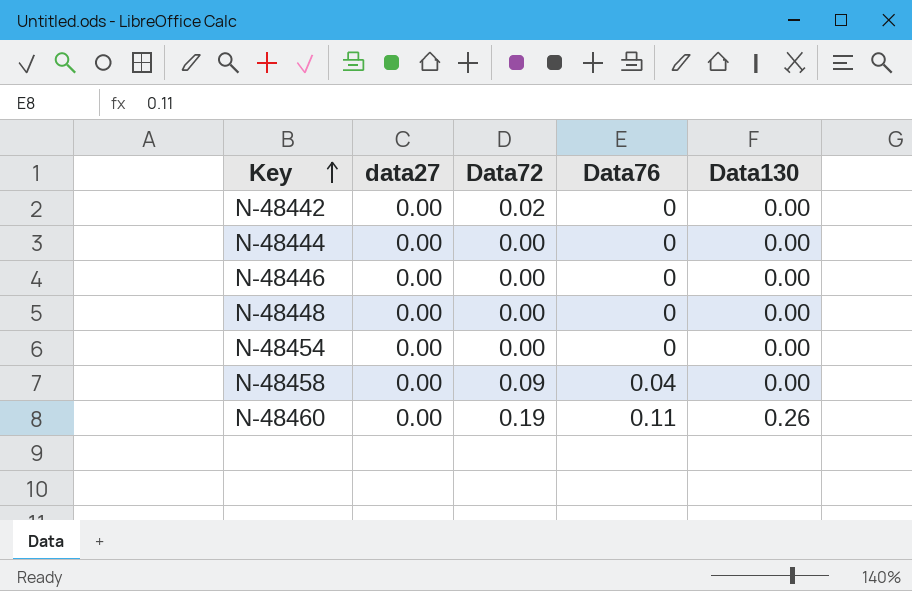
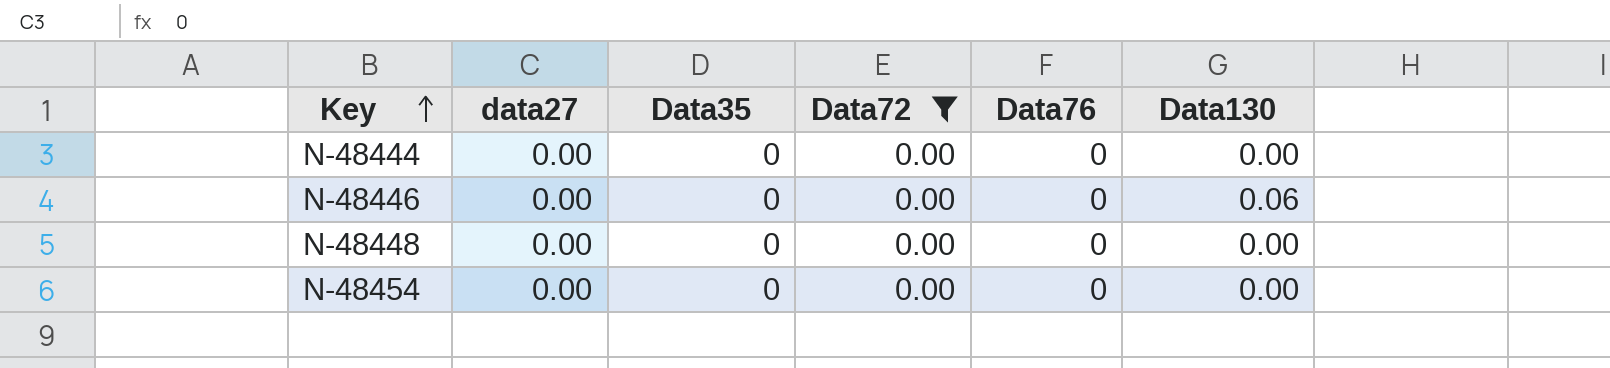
filter: none -> Data72 = 0.00
column Data35 | position: none -> 3
N-48446 | Data130: 0.00 -> 0.06

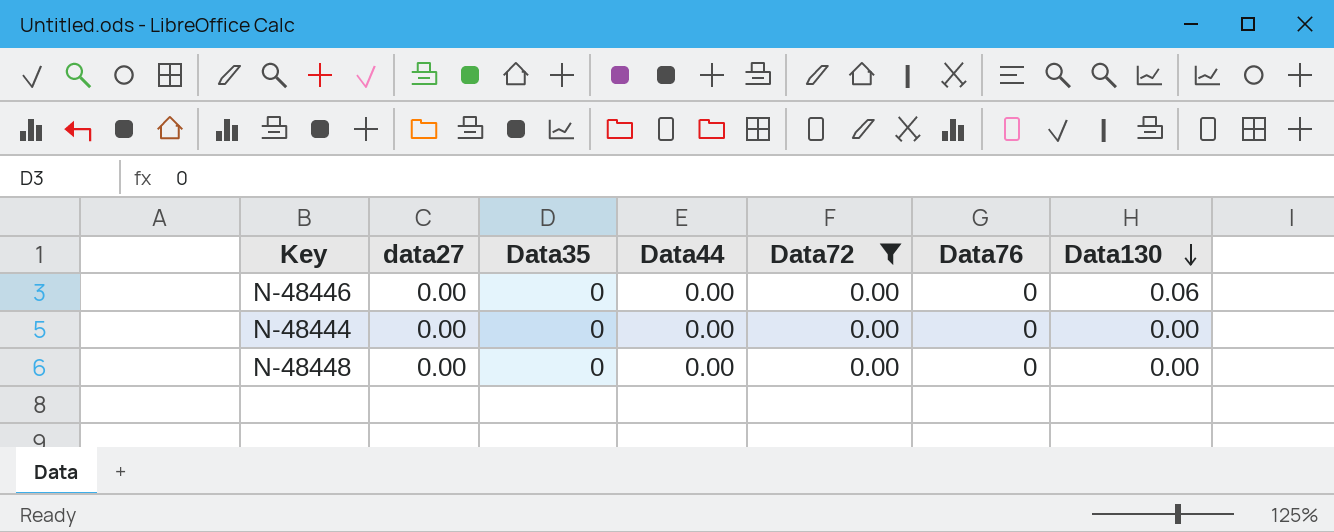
row order: Key ascending -> Data130 descending
column Data44 | position: none -> 4
row N-48454: 0.00 | 0 | 0.00 | 0 | 0.00 -> none

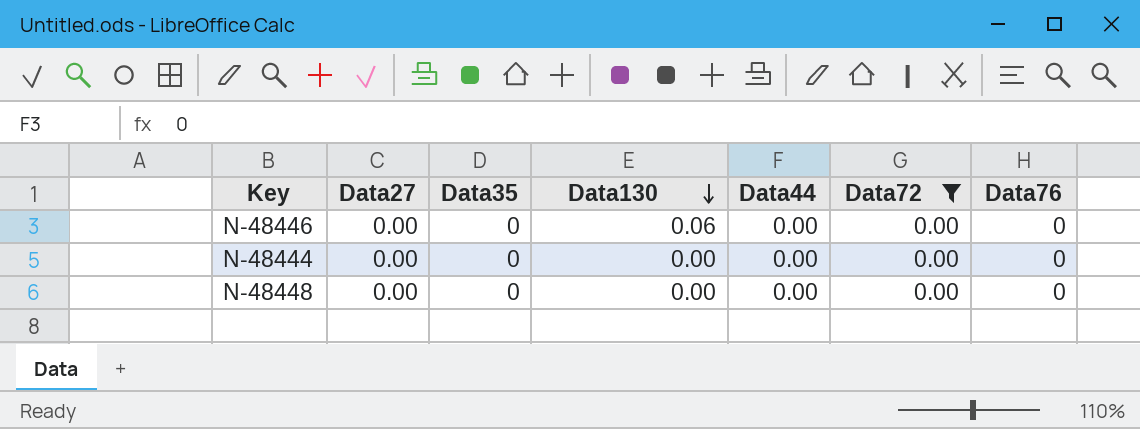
column name: data27 -> Data27
column Data130 | position: 7 -> 4

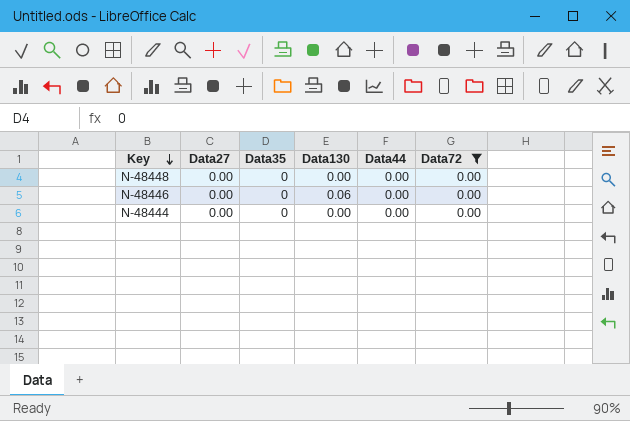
row order: Data130 descending -> Key descending
column Data76 | position: 7 -> none

